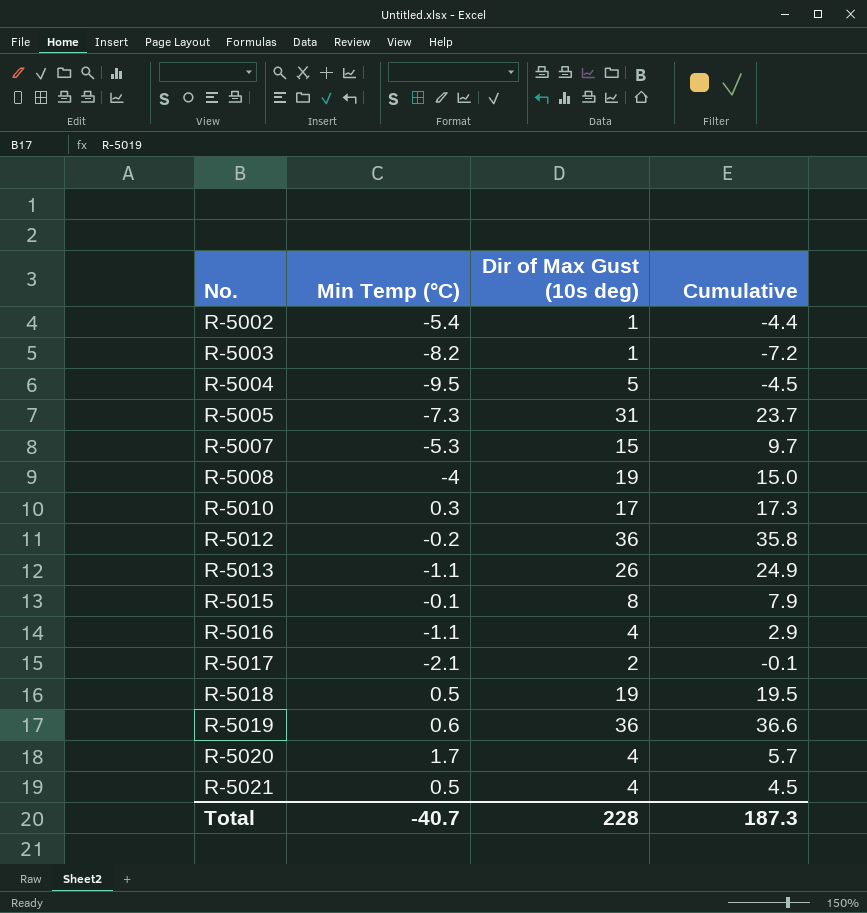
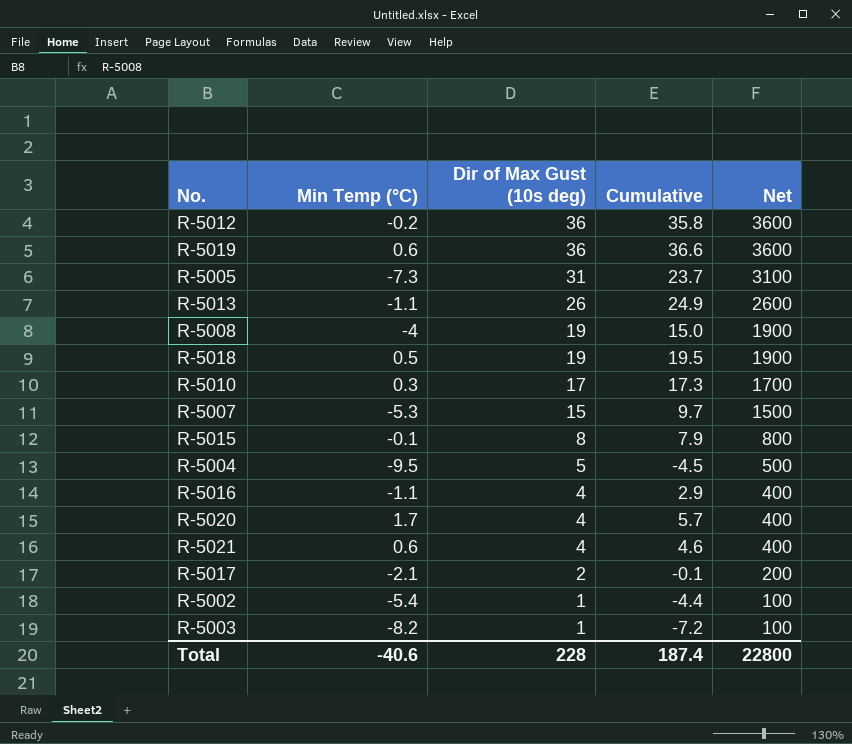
row order: No. ascending -> Dir of Max Gust (10s deg) descending
column Net | formula: none -> [Dir of Max Gust (10s deg)] * 100
R-5021 | Min Temp (°C): 0.5 -> 0.6
R-5021 | Cumulative: 4.5 -> 4.6
Total | Min Temp (°C): -40.7 -> -40.6
Total | Cumulative: 187.3 -> 187.4

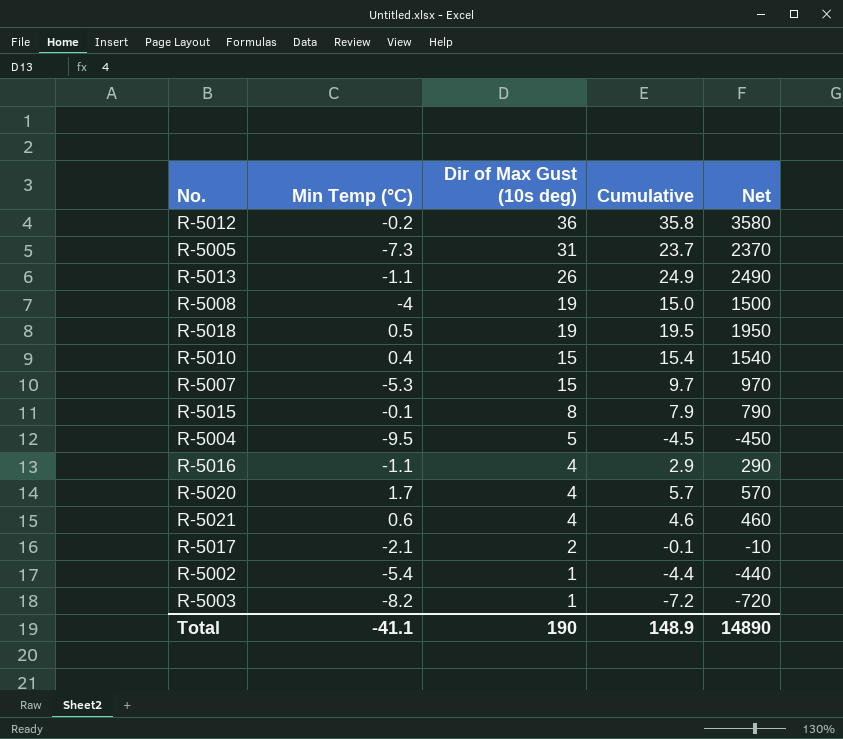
column Net | formula: [Dir of Max Gust (10s deg)] * 100 -> [Cumulative] * 100
row R-5019: 0.6 | 36 | 36.6 | 3600 -> none
R-5010 | Min Temp (°C): 0.3 -> 0.4
R-5010 | Dir of Max Gust (10s deg): 17 -> 15
R-5010 | Cumulative: 17.3 -> 15.4
Total | Min Temp (°C): -40.6 -> -41.1
Total | Dir of Max Gust (10s deg): 228 -> 190
Total | Cumulative: 187.4 -> 148.9
Total | Net: 22800 -> 14890

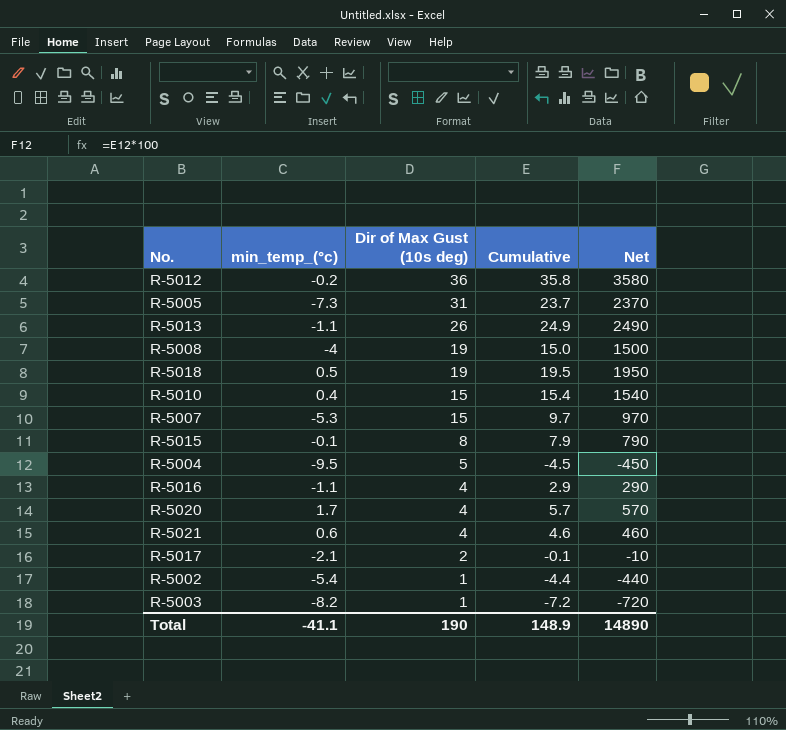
column name: Min Temp (°C) -> min_temp_(°c)

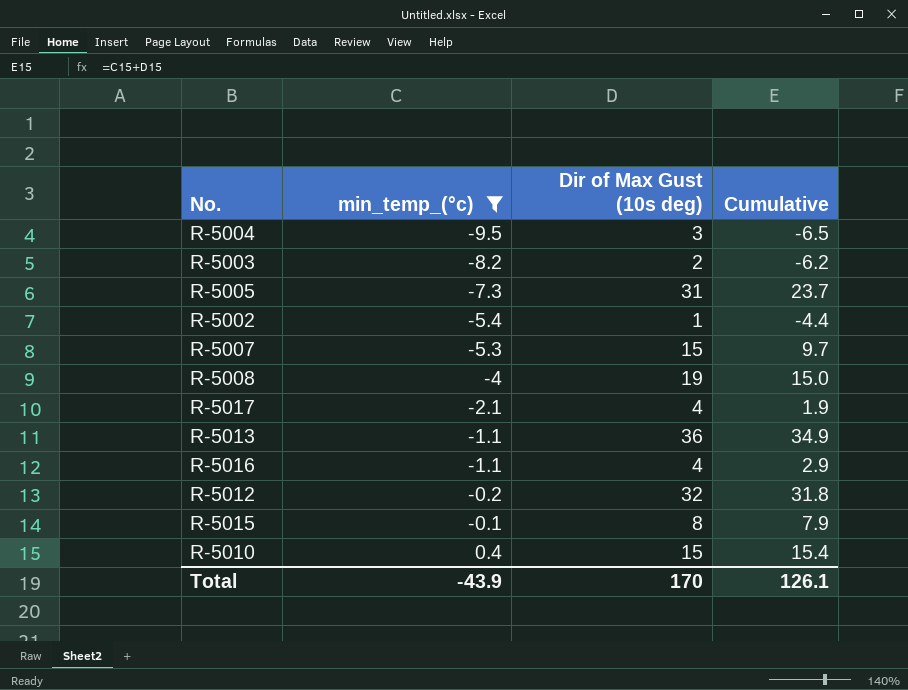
filter: none -> min_temp_(°c) <= 0.4
row order: Dir of Max Gust (10s deg) descending -> min_temp_(°c) ascending
column Net | formula: [Cumulative] * 100 -> none
R-5004 | Dir of Max Gust (10s deg): 5 -> 3
R-5004 | Cumulative: -4.5 -> -6.5
R-5003 | Dir of Max Gust (10s deg): 1 -> 2
R-5003 | Cumulative: -7.2 -> -6.2
R-5017 | Dir of Max Gust (10s deg): 2 -> 4
R-5017 | Cumulative: -0.1 -> 1.9
R-5013 | Dir of Max Gust (10s deg): 26 -> 36
R-5013 | Cumulative: 24.9 -> 34.9
R-5012 | Dir of Max Gust (10s deg): 36 -> 32
R-5012 | Cumulative: 35.8 -> 31.8
Total | min_temp_(°c): -41.1 -> -43.9
Total | Dir of Max Gust (10s deg): 190 -> 170
Total | Cumulative: 148.9 -> 126.1

